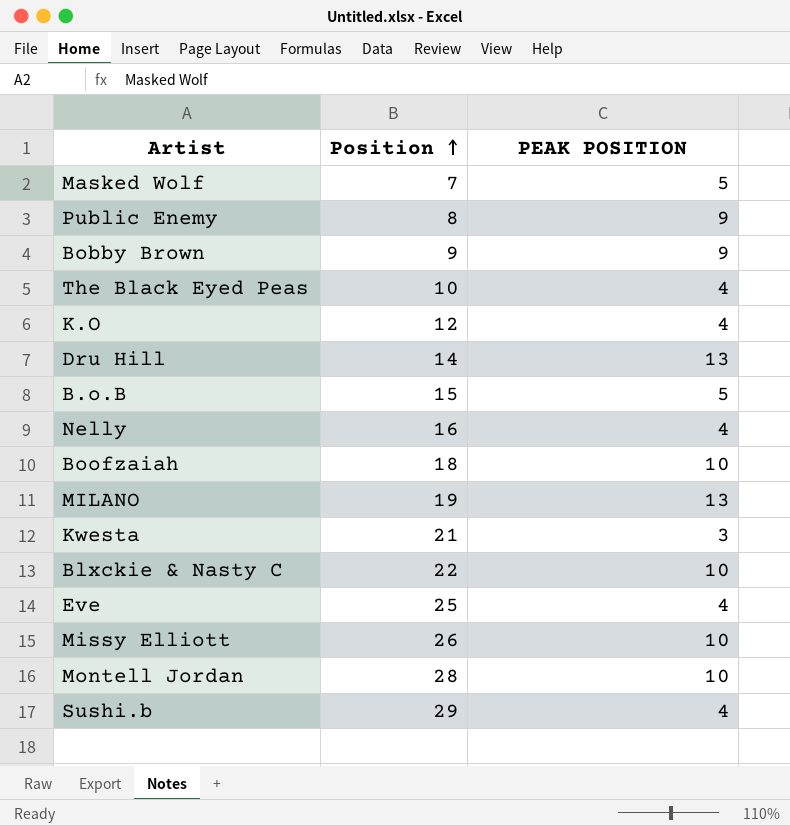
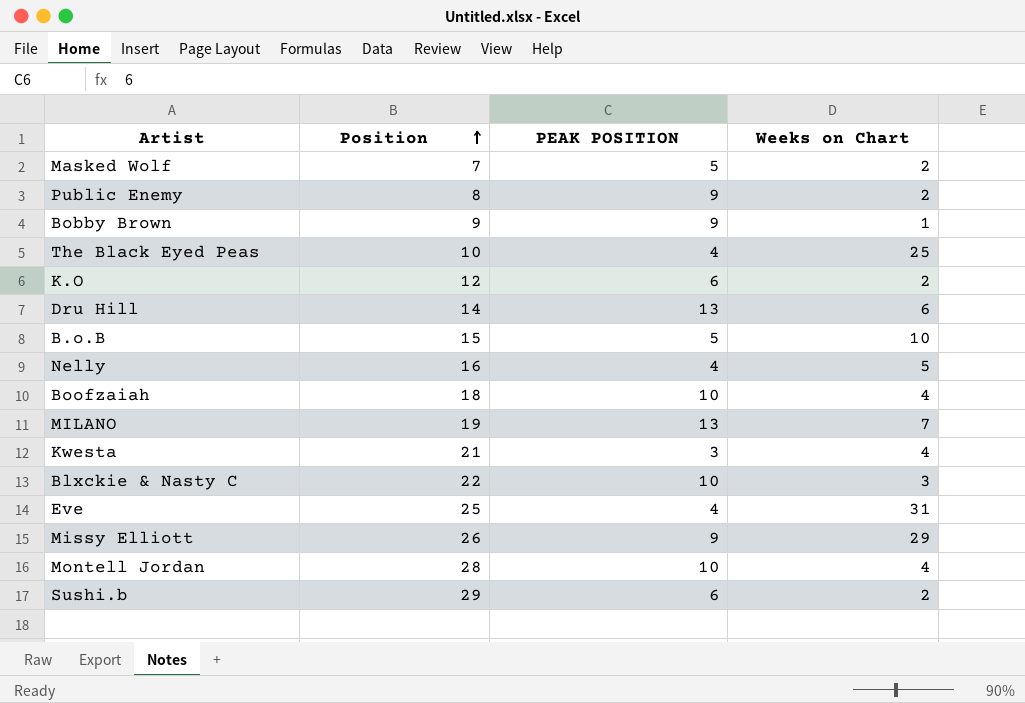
column Weeks on Chart | position: none -> 4
K.O | PEAK POSITION: 4 -> 6
Missy Elliott | PEAK POSITION: 10 -> 9
Sushi.b | PEAK POSITION: 4 -> 6

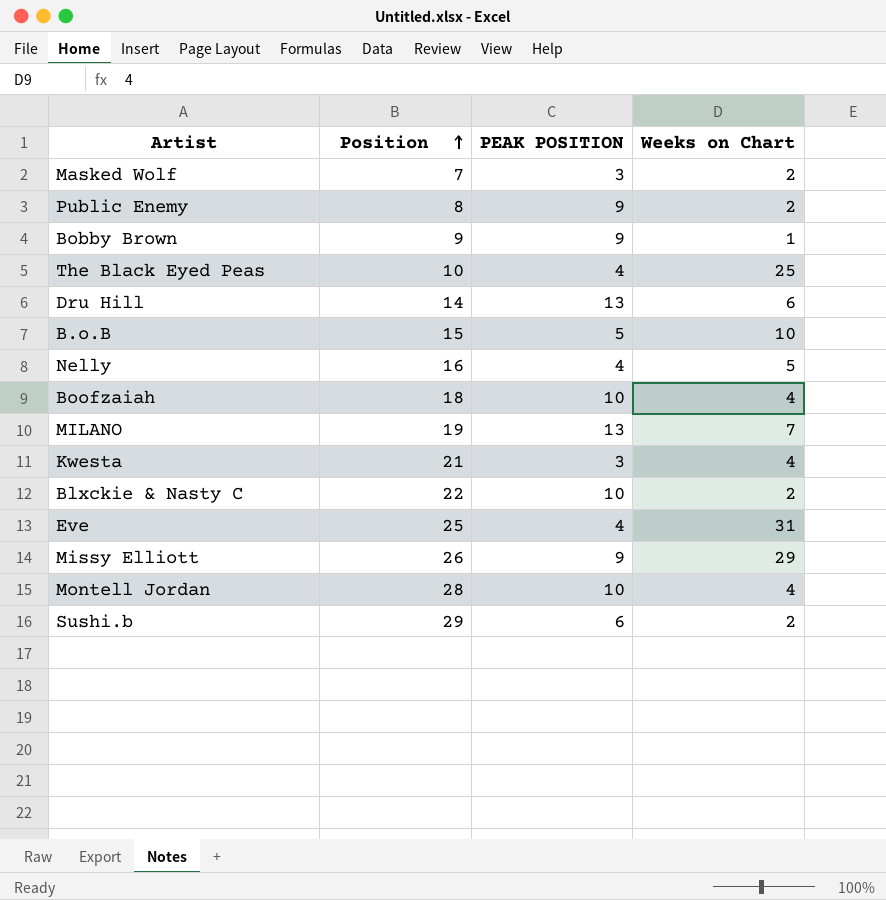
row K.O: 12 | 6 | 2 -> none
Masked Wolf | PEAK POSITION: 5 -> 3
Blxckie & Nasty C | Weeks on Chart: 3 -> 2

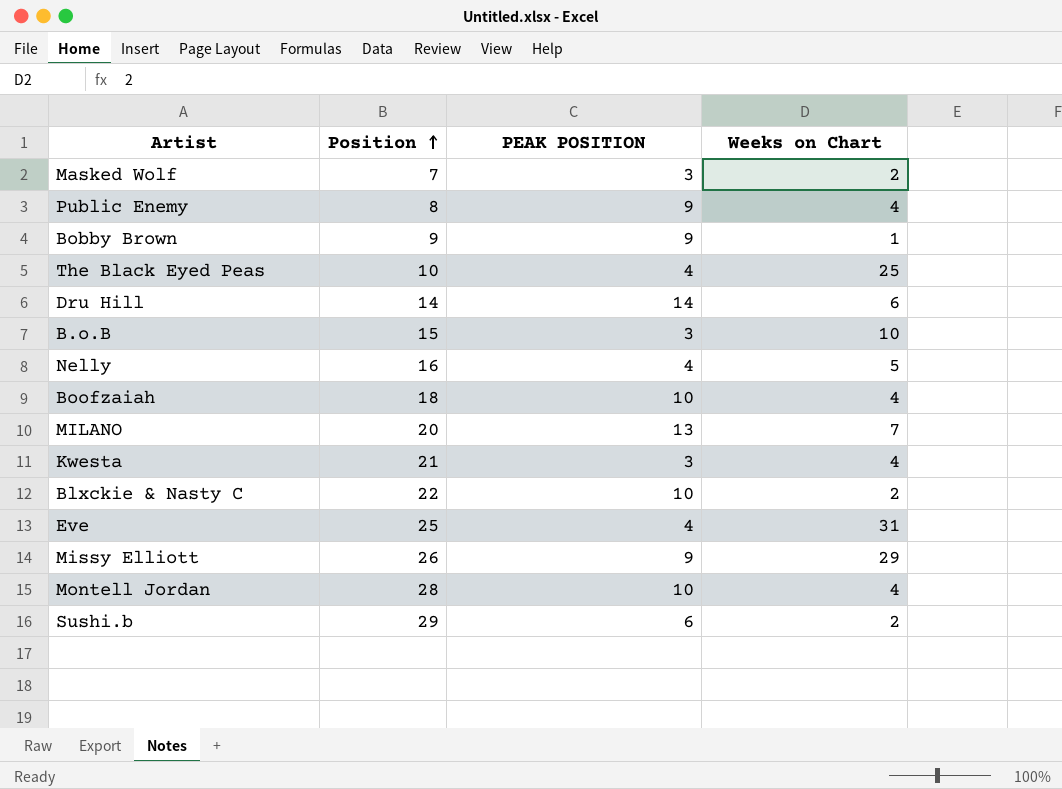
Public Enemy | Weeks on Chart: 2 -> 4
Dru Hill | PEAK POSITION: 13 -> 14
B.o.B | PEAK POSITION: 5 -> 3
MILANO | Position: 19 -> 20

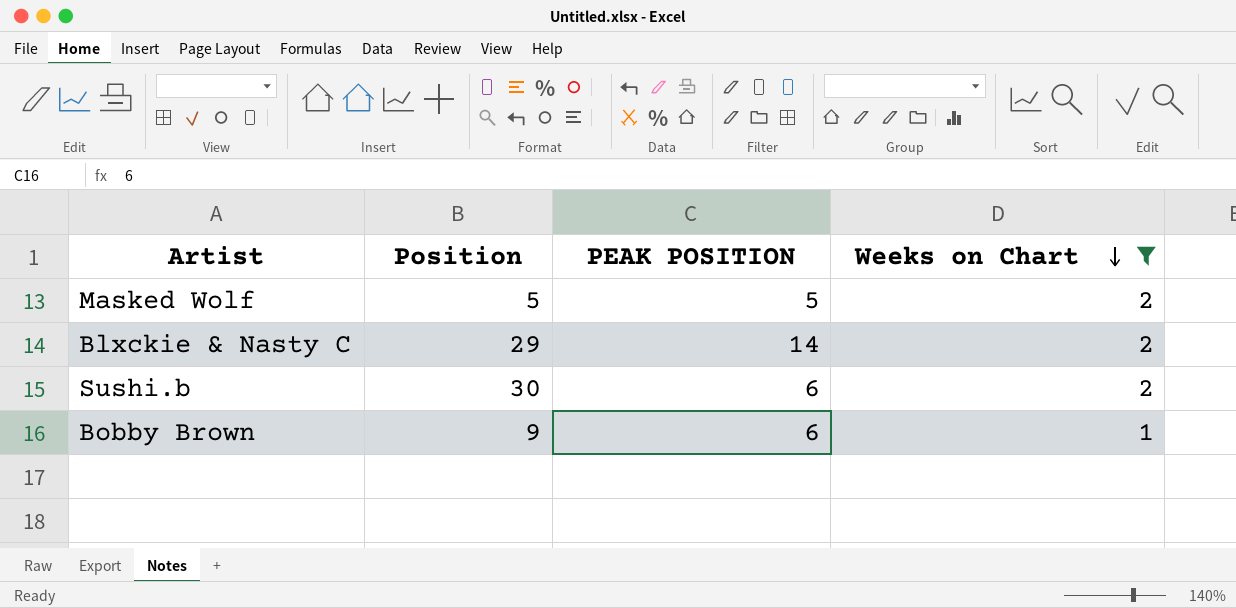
filter: none -> Weeks on Chart <= 2
row order: Position ascending -> Weeks on Chart descending
Masked Wolf | Position: 7 -> 5
Masked Wolf | PEAK POSITION: 3 -> 5
Blxckie & Nasty C | Position: 22 -> 29
Blxckie & Nasty C | PEAK POSITION: 10 -> 14
Sushi.b | Position: 29 -> 30
Bobby Brown | PEAK POSITION: 9 -> 6

